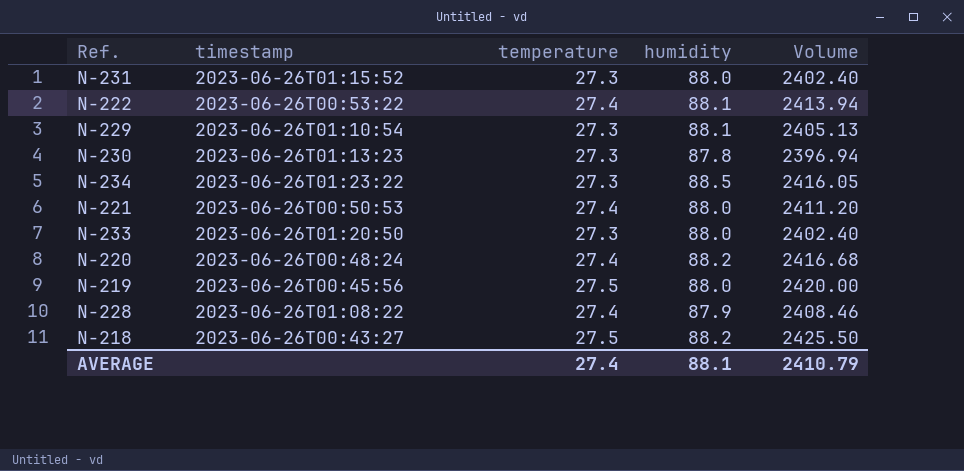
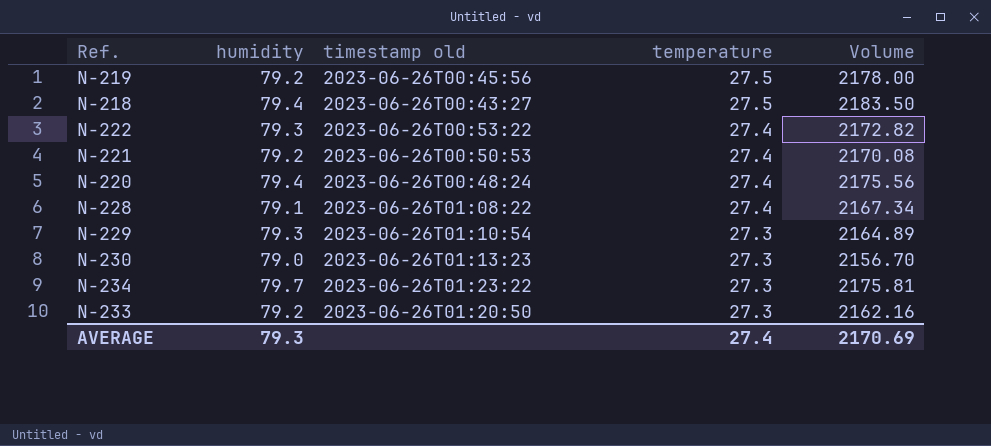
row order: none -> temperature descending
column humidity | position: 4 -> 2
column name: timestamp -> timestamp old
row N-231: 2023-06-26T01:15:52 | 27.3 | 88.0 | 2402.40 -> none
N-219 | humidity: 88.0 -> 79.2
N-219 | Volume: 2420.00 -> 2178.00
N-218 | humidity: 88.2 -> 79.4
N-218 | Volume: 2425.50 -> 2183.50
N-222 | humidity: 88.1 -> 79.3
N-222 | Volume: 2413.94 -> 2172.82
N-221 | humidity: 88.0 -> 79.2
N-221 | Volume: 2411.20 -> 2170.08
N-220 | humidity: 88.2 -> 79.4
N-220 | Volume: 2416.68 -> 2175.56
N-228 | humidity: 87.9 -> 79.1
N-228 | Volume: 2408.46 -> 2167.34
N-229 | humidity: 88.1 -> 79.3
N-229 | Volume: 2405.13 -> 2164.89
N-230 | humidity: 87.8 -> 79.0
N-230 | Volume: 2396.94 -> 2156.70
N-234 | humidity: 88.5 -> 79.7
N-234 | Volume: 2416.05 -> 2175.81
N-233 | humidity: 88.0 -> 79.2
N-233 | Volume: 2402.40 -> 2162.16
AVERAGE | humidity: 88.1 -> 79.3
AVERAGE | Volume: 2410.79 -> 2170.69

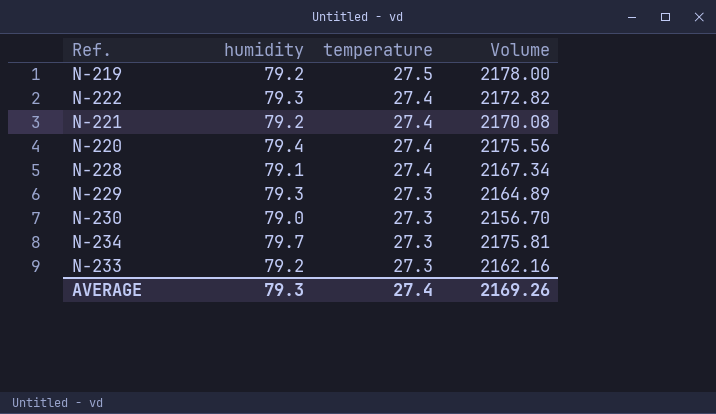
column timestamp old | position: 3 -> none
row N-218: 79.4 | 2023-06-26T00:43:27 | 27.5 | 2183.50 -> none
AVERAGE | Volume: 2170.69 -> 2169.26

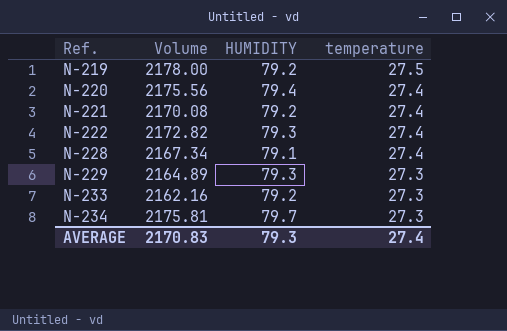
row order: temperature descending -> Ref. ascending
column Volume | position: 4 -> 2
column name: humidity -> HUMIDITY
row N-230: 79.0 | 27.3 | 2156.70 -> none
AVERAGE | Volume: 2169.26 -> 2170.83

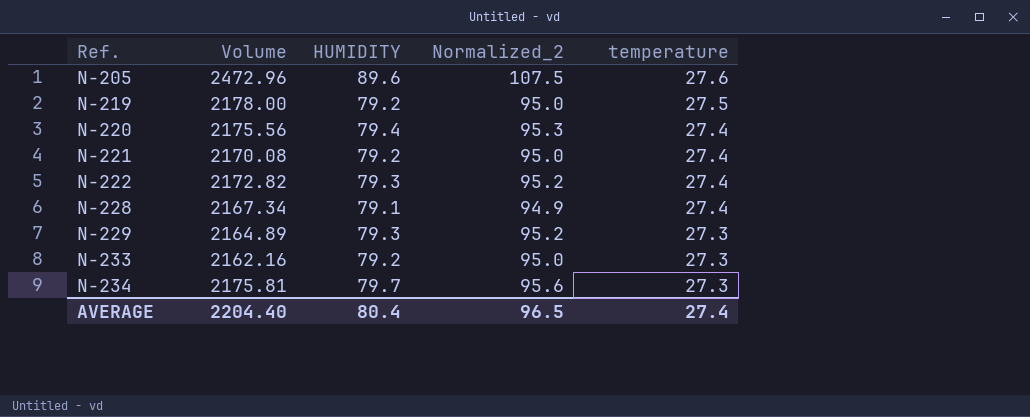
column Normalized_2 | formula: none -> [HUMIDITY] * 1.2
row N-205: none -> 2472.96 | 89.6 | 107.5 | 27.6
AVERAGE | Volume: 2170.83 -> 2204.40
AVERAGE | HUMIDITY: 79.3 -> 80.4

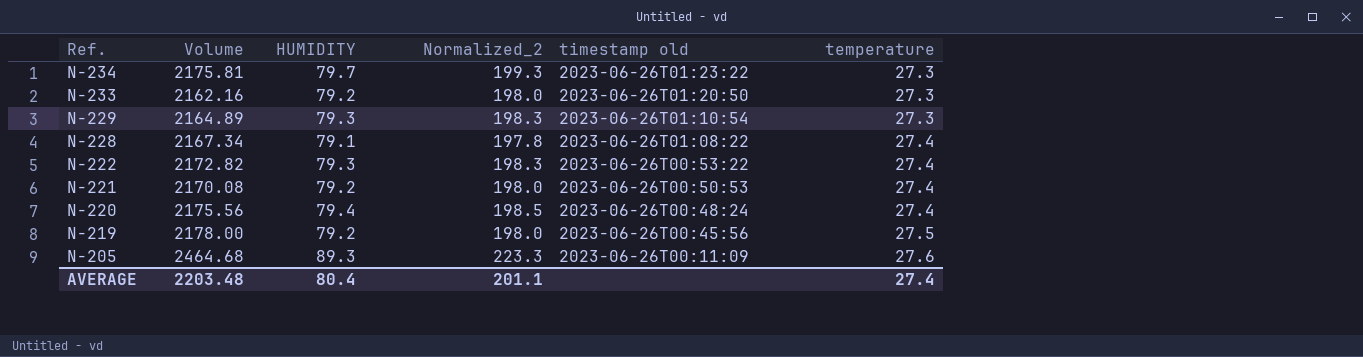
row order: Ref. ascending -> Ref. descending
column Normalized_2 | formula: [HUMIDITY] * 1.2 -> [HUMIDITY] * 2.5
column timestamp old | position: none -> 5
N-205 | Volume: 2472.96 -> 2464.68
N-205 | HUMIDITY: 89.6 -> 89.3
AVERAGE | Volume: 2204.40 -> 2203.48
AVERAGE | Normalized_2: 96.5 -> 201.1

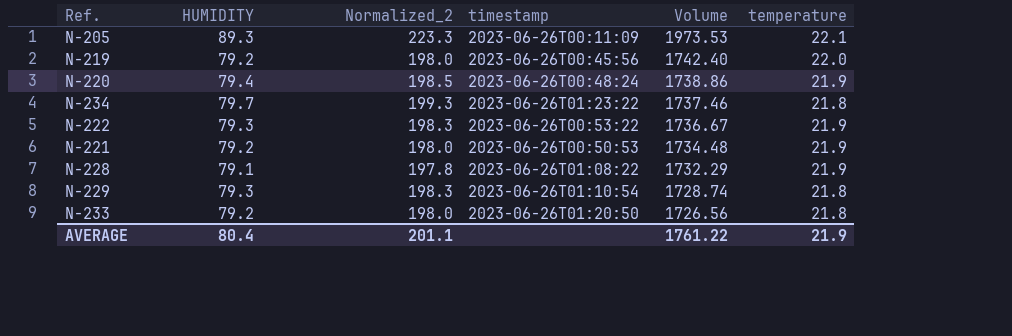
row order: Ref. descending -> Volume descending
column name: timestamp old -> timestamp
column Volume | position: 2 -> 5
N-205 | Volume: 2464.68 -> 1973.53
N-205 | temperature: 27.6 -> 22.1
N-219 | Volume: 2178.00 -> 1742.40
N-219 | temperature: 27.5 -> 22.0
N-220 | Volume: 2175.56 -> 1738.86
N-220 | temperature: 27.4 -> 21.9
N-234 | Volume: 2175.81 -> 1737.46
N-234 | temperature: 27.3 -> 21.8
N-222 | Volume: 2172.82 -> 1736.67
N-222 | temperature: 27.4 -> 21.9
N-221 | Volume: 2170.08 -> 1734.48
N-221 | temperature: 27.4 -> 21.9
N-228 | Volume: 2167.34 -> 1732.29
N-228 | temperature: 27.4 -> 21.9
N-229 | Volume: 2164.89 -> 1728.74
N-229 | temperature: 27.3 -> 21.8
N-233 | Volume: 2162.16 -> 1726.56
N-233 | temperature: 27.3 -> 21.8
AVERAGE | Volume: 2203.48 -> 1761.22
AVERAGE | temperature: 27.4 -> 21.9

